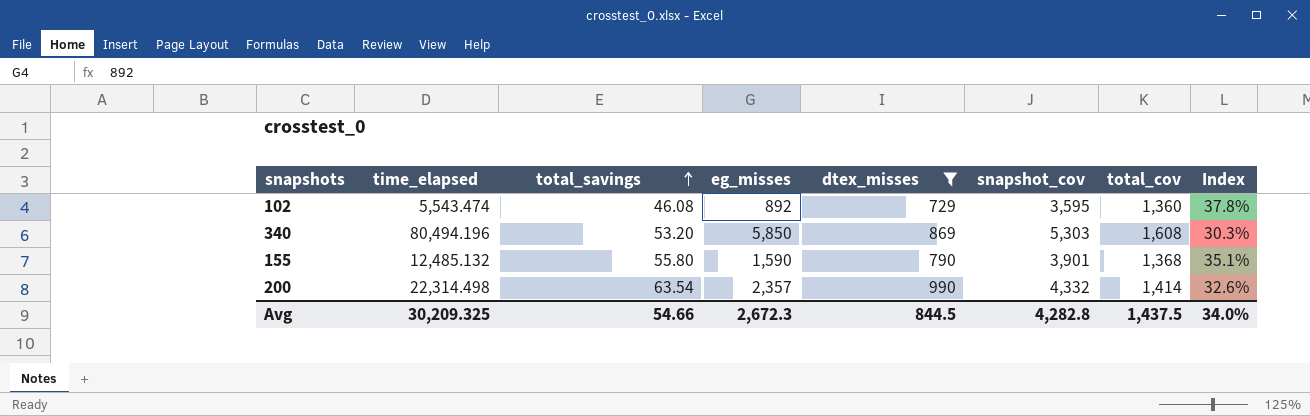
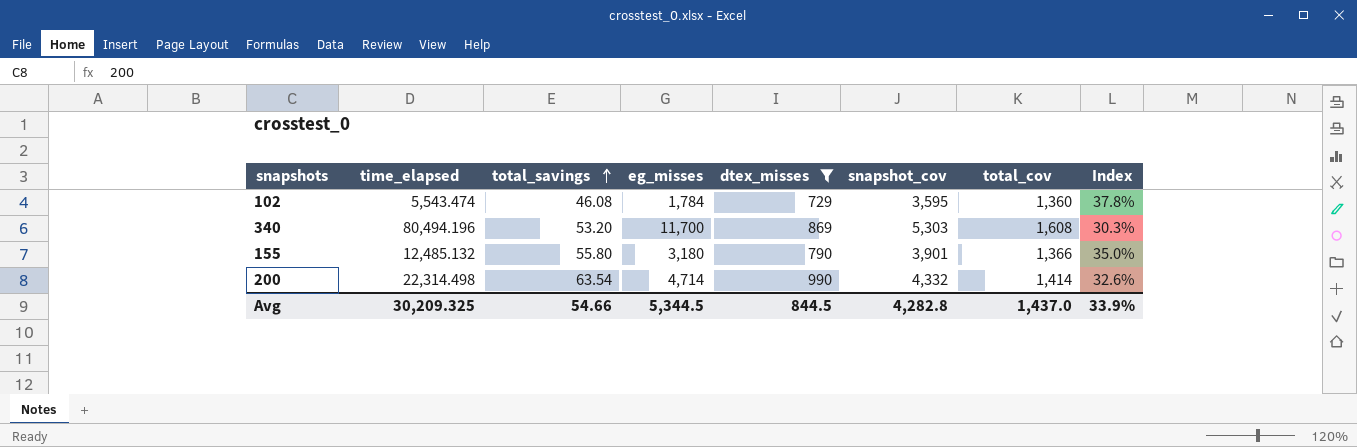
102 | eg_misses: 892 -> 1,784
340 | eg_misses: 5,850 -> 11,700
155 | eg_misses: 1,590 -> 3,180
155 | total_cov: 1,368 -> 1,366
155 | Index: 35.1% -> 35.0%
200 | eg_misses: 2,357 -> 4,714
Avg | eg_misses: 2,672.3 -> 5,344.5
Avg | total_cov: 1,437.5 -> 1,437.0
Avg | Index: 34.0% -> 33.9%

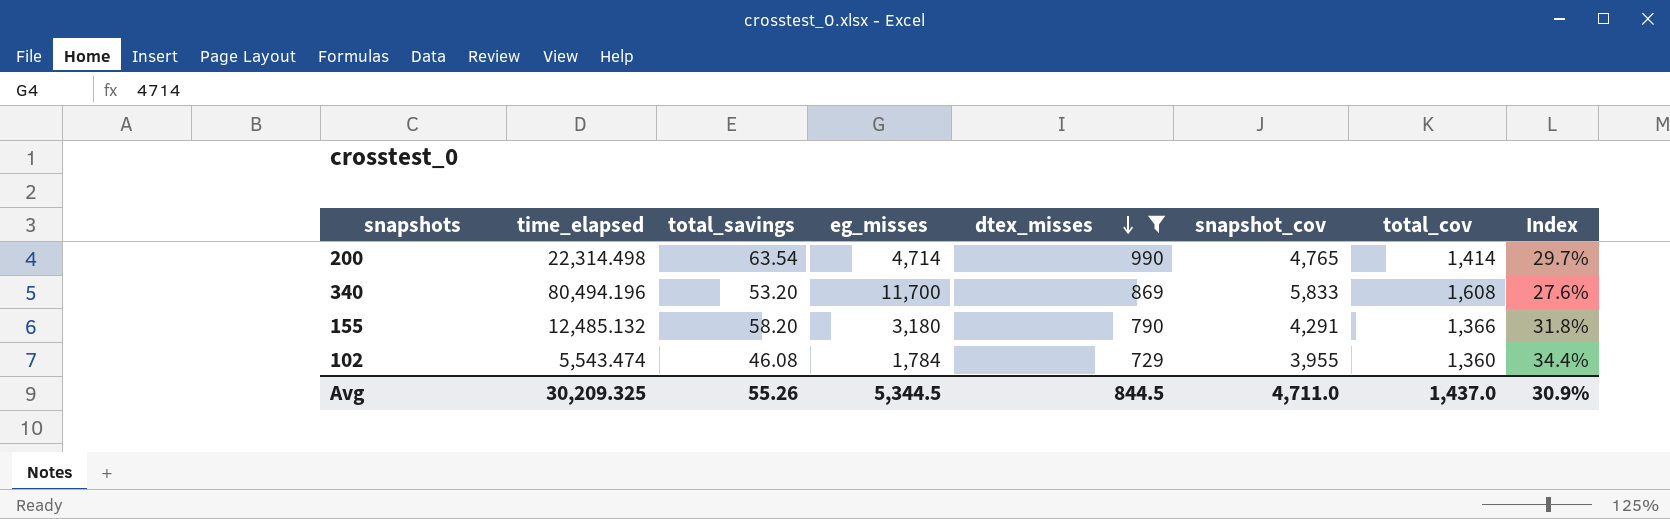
row order: total_savings ascending -> dtex_misses descending
200 | snapshot_cov: 4,332 -> 4,765
200 | Index: 32.6% -> 29.7%
340 | snapshot_cov: 5,303 -> 5,833
340 | Index: 30.3% -> 27.6%
155 | total_savings: 55.80 -> 58.20
155 | snapshot_cov: 3,901 -> 4,291
155 | Index: 35.0% -> 31.8%
102 | snapshot_cov: 3,595 -> 3,955
102 | Index: 37.8% -> 34.4%
Avg | total_savings: 54.66 -> 55.26
Avg | snapshot_cov: 4,282.8 -> 4,711.0
Avg | Index: 33.9% -> 30.9%

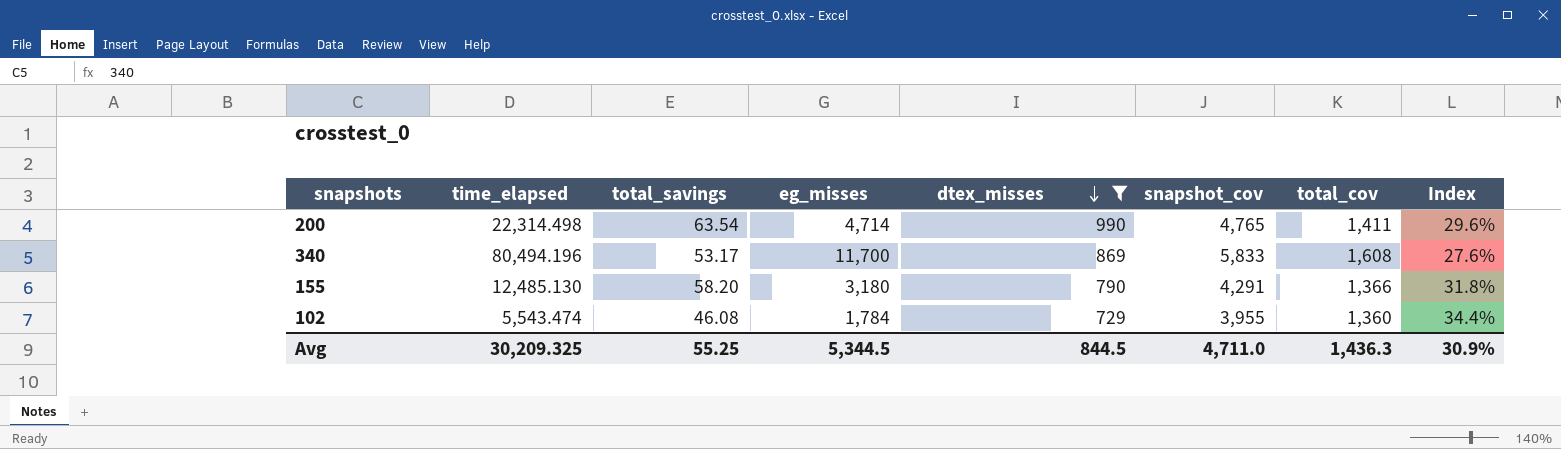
200 | total_cov: 1,414 -> 1,411
200 | Index: 29.7% -> 29.6%
340 | total_savings: 53.20 -> 53.17
155 | time_elapsed: 12,485.132 -> 12,485.130
Avg | total_savings: 55.26 -> 55.25
Avg | total_cov: 1,437.0 -> 1,436.3

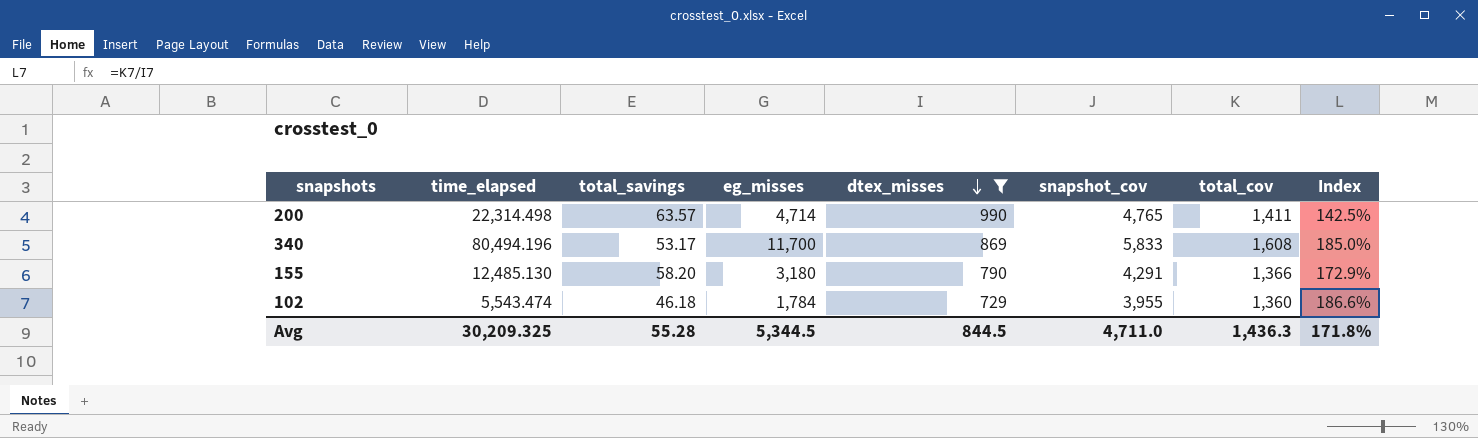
column Index | formula: [total_cov] / [snapshot_cov] -> [total_cov] / [dtex_misses]
200 | total_savings: 63.54 -> 63.57
102 | total_savings: 46.08 -> 46.18
Avg | total_savings: 55.25 -> 55.28
Avg | Index: 30.9% -> 171.8%

